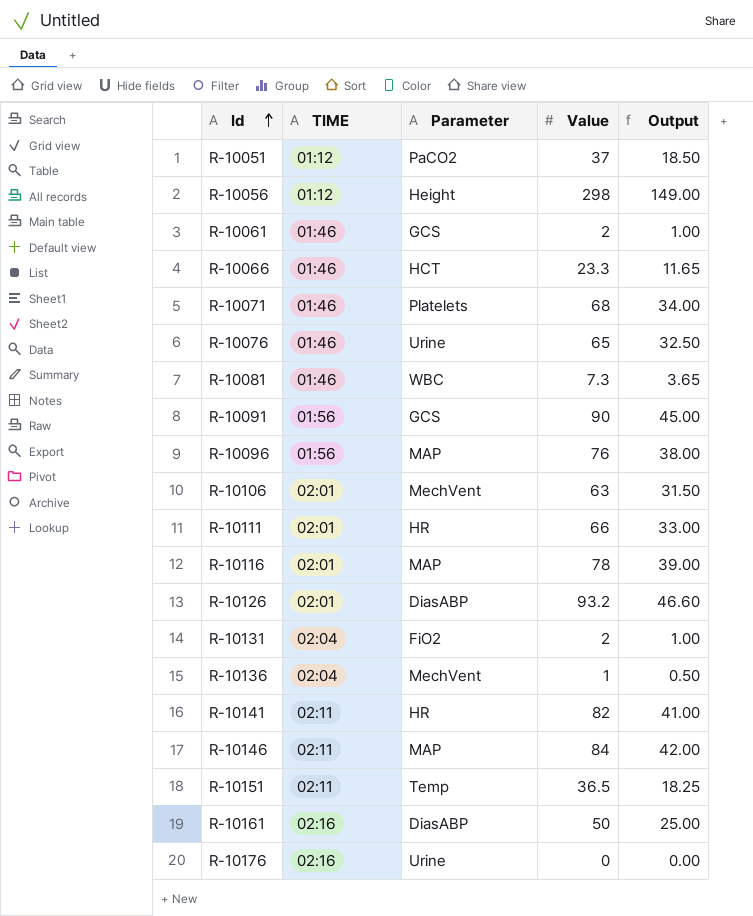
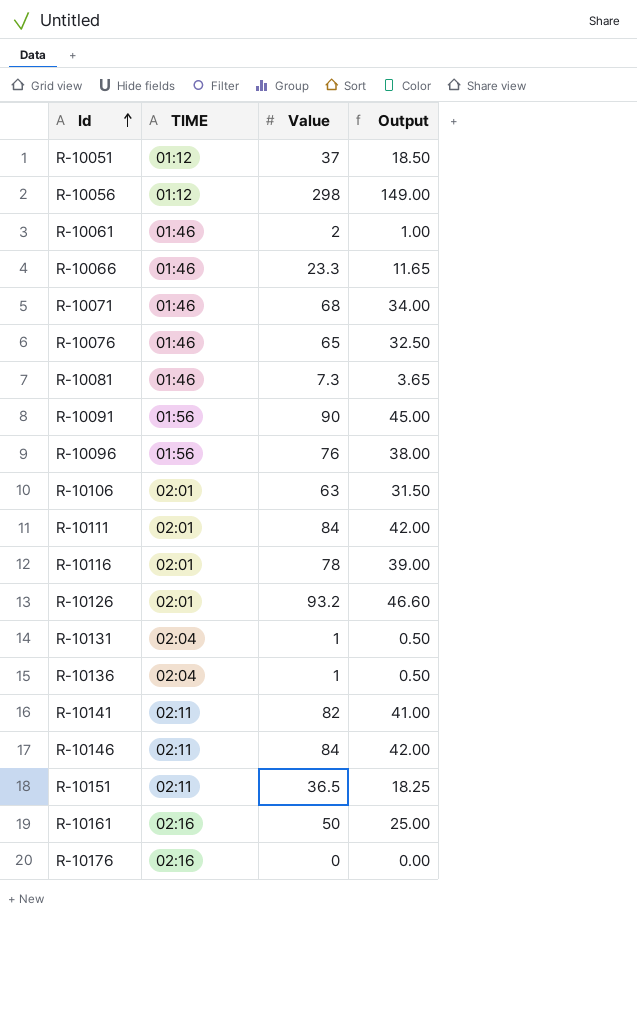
column Parameter | position: 3 -> none
R-10111 | Value: 66 -> 84
R-10111 | Output: 33.00 -> 42.00
R-10131 | Value: 2 -> 1
R-10131 | Output: 1.00 -> 0.50

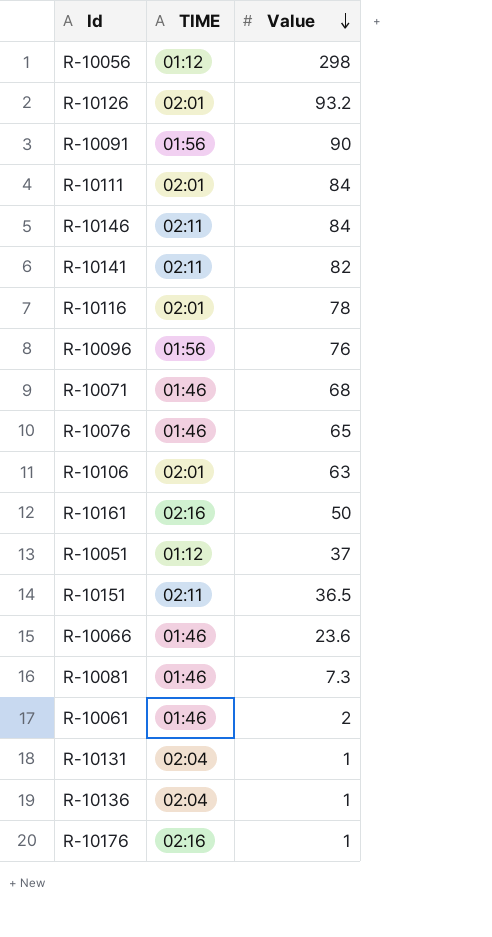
row order: Id ascending -> Value descending
column Output | formula: [Value] * 0.5 -> none
R-10066 | Value: 23.3 -> 23.6
R-10176 | Value: 0 -> 1

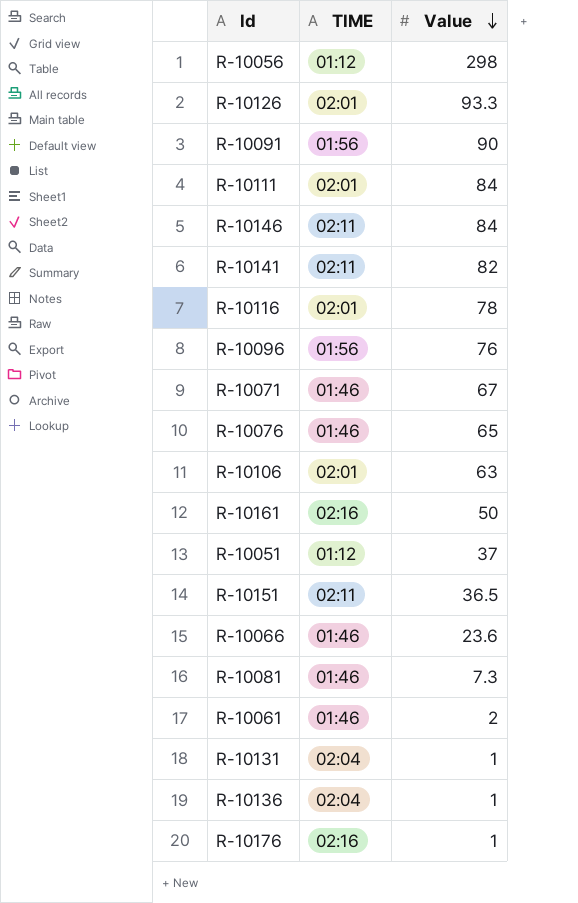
R-10126 | Value: 93.2 -> 93.3
R-10071 | Value: 68 -> 67

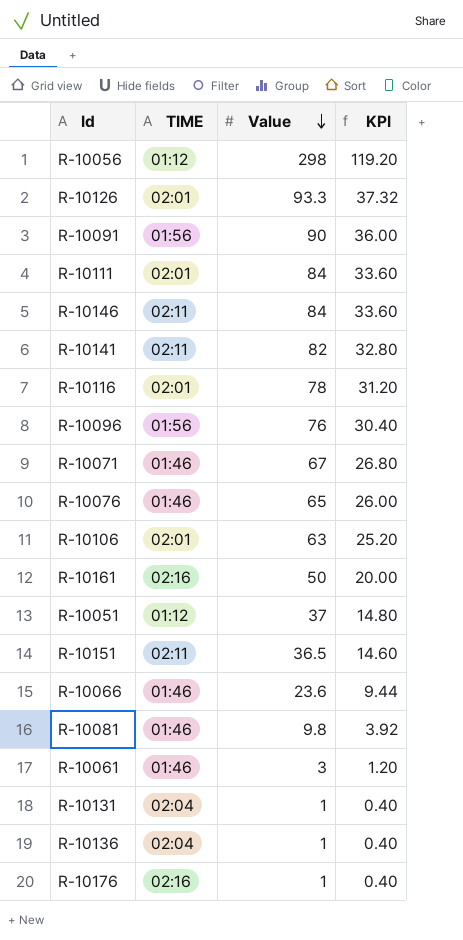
column KPI | formula: none -> [Value] * 0.4
R-10081 | Value: 7.3 -> 9.8
R-10061 | Value: 2 -> 3

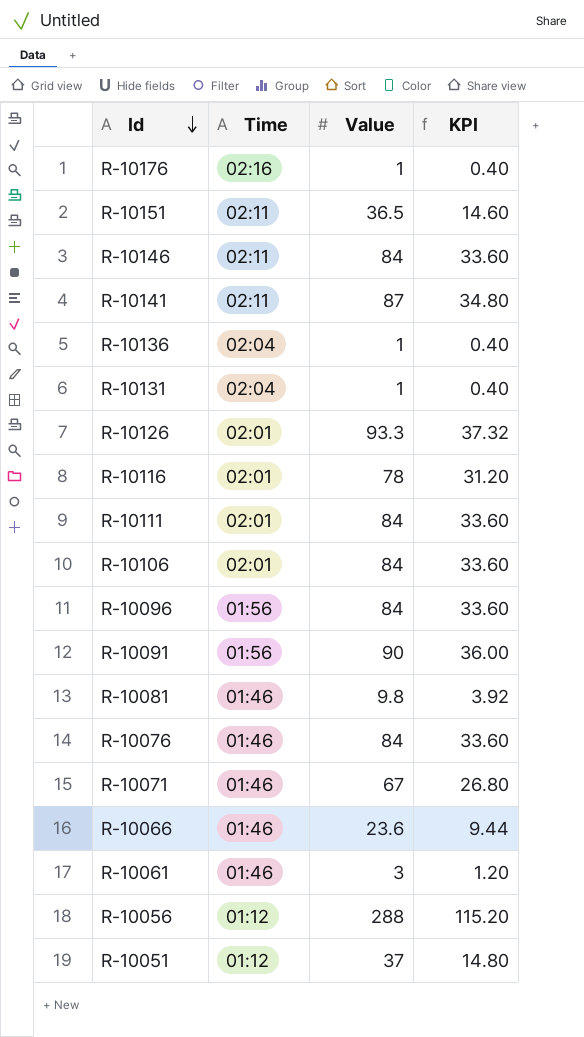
row order: Value descending -> Id descending
column name: TIME -> Time
row R-10161: 02:16 | 50 | 20.00 -> none
R-10141 | Value: 82 -> 87
R-10141 | KPI: 32.80 -> 34.80
R-10106 | Value: 63 -> 84
R-10106 | KPI: 25.20 -> 33.60
R-10096 | Value: 76 -> 84
R-10096 | KPI: 30.40 -> 33.60
R-10076 | Value: 65 -> 84
R-10076 | KPI: 26.00 -> 33.60
R-10056 | Value: 298 -> 288
R-10056 | KPI: 119.20 -> 115.20

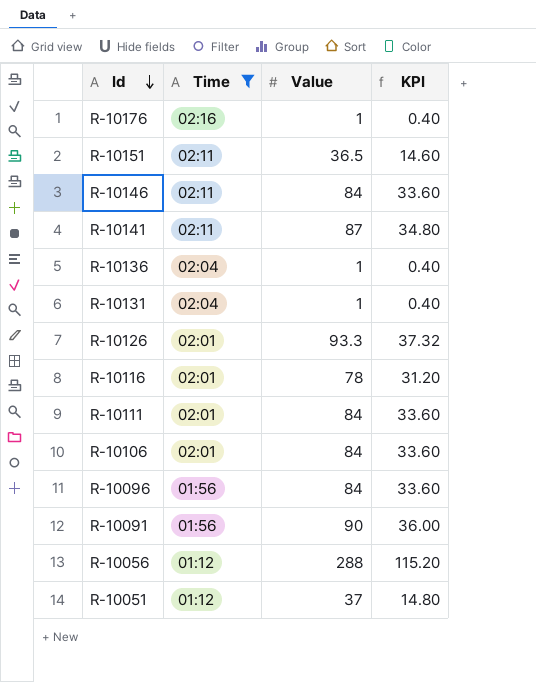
filter: none -> Time != 01:46

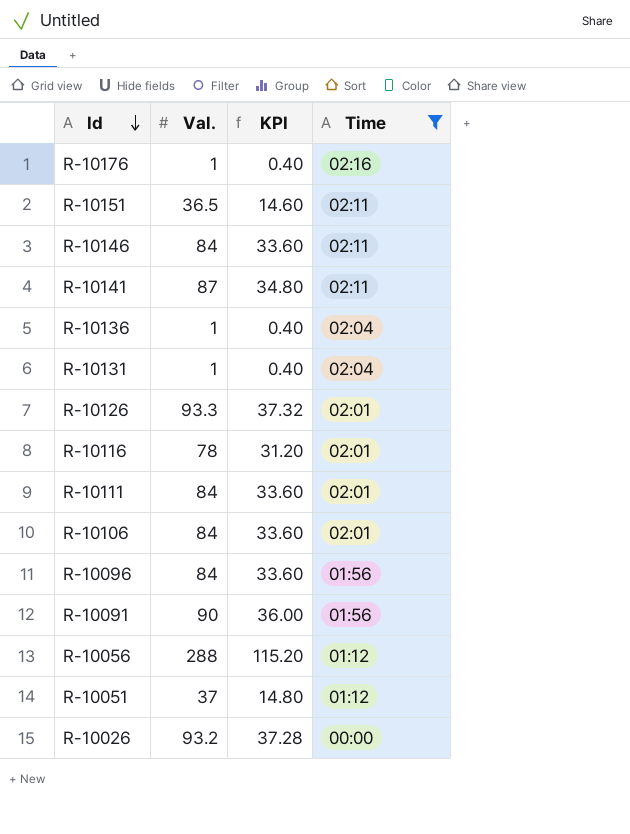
column name: Value -> Val.
column Time | position: 2 -> 4
row R-10026: none -> 93.2 | 37.28 | 00:00

